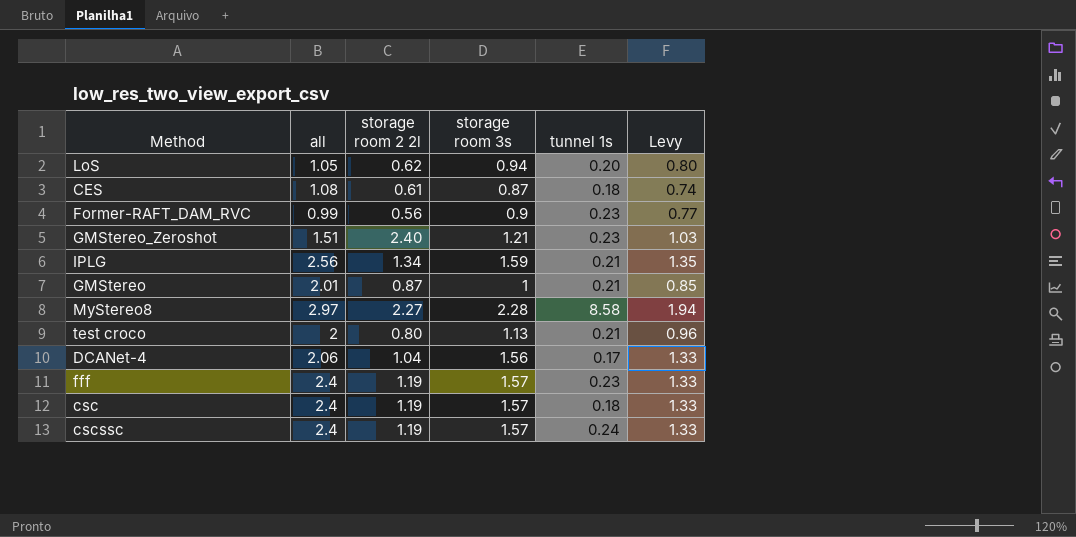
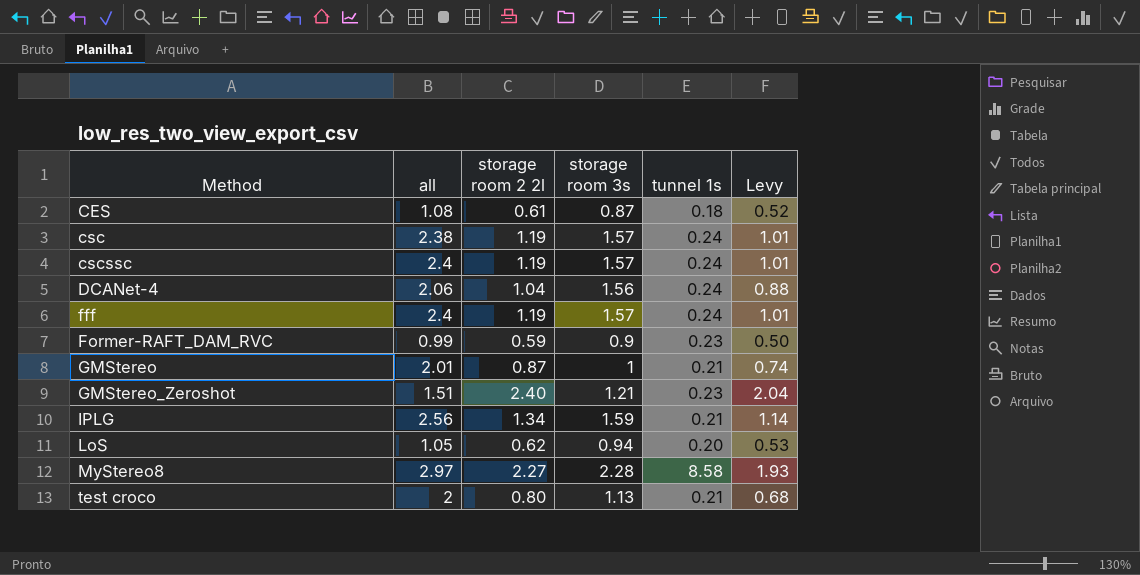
row order: none -> Method ascending
column Levy | formula: [storage room 3s] * 0.85 -> [storage room 2 2l] * 0.85
csc | all: 2.4 -> 2.38
csc | tunnel 1s: 0.18 -> 0.24
DCANet-4 | tunnel 1s: 0.17 -> 0.24
fff | tunnel 1s: 0.23 -> 0.24
Former-RAFT_DAM_RVC | storage room 2 2l: 0.56 -> 0.59

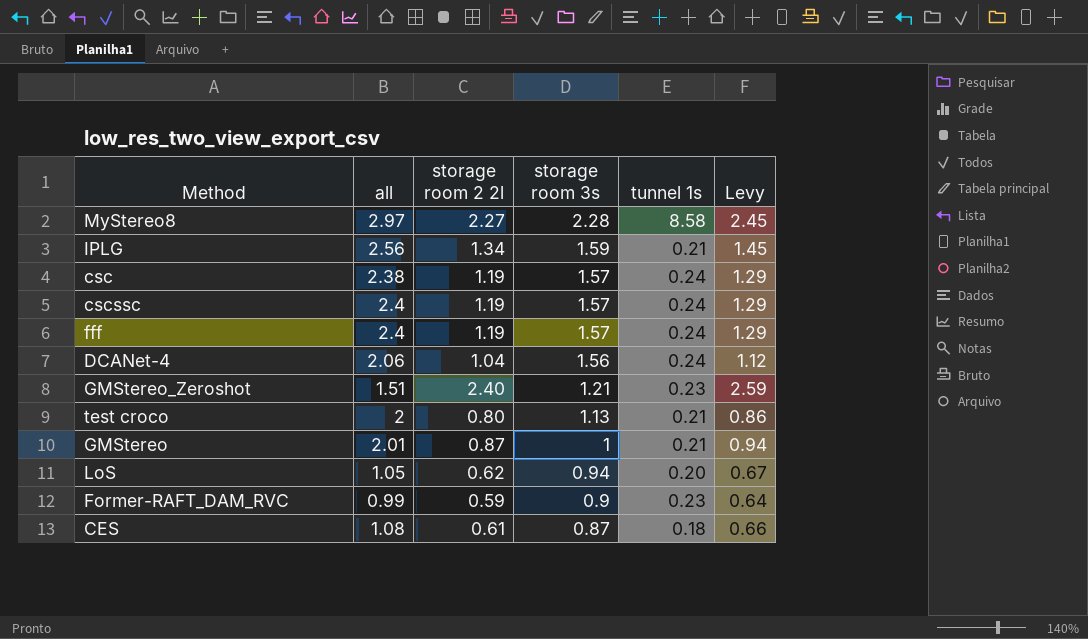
row order: Method ascending -> storage room 3s descending
column Levy | formula: [storage room 2 2l] * 0.85 -> [storage room 2 2l] * 1.08

